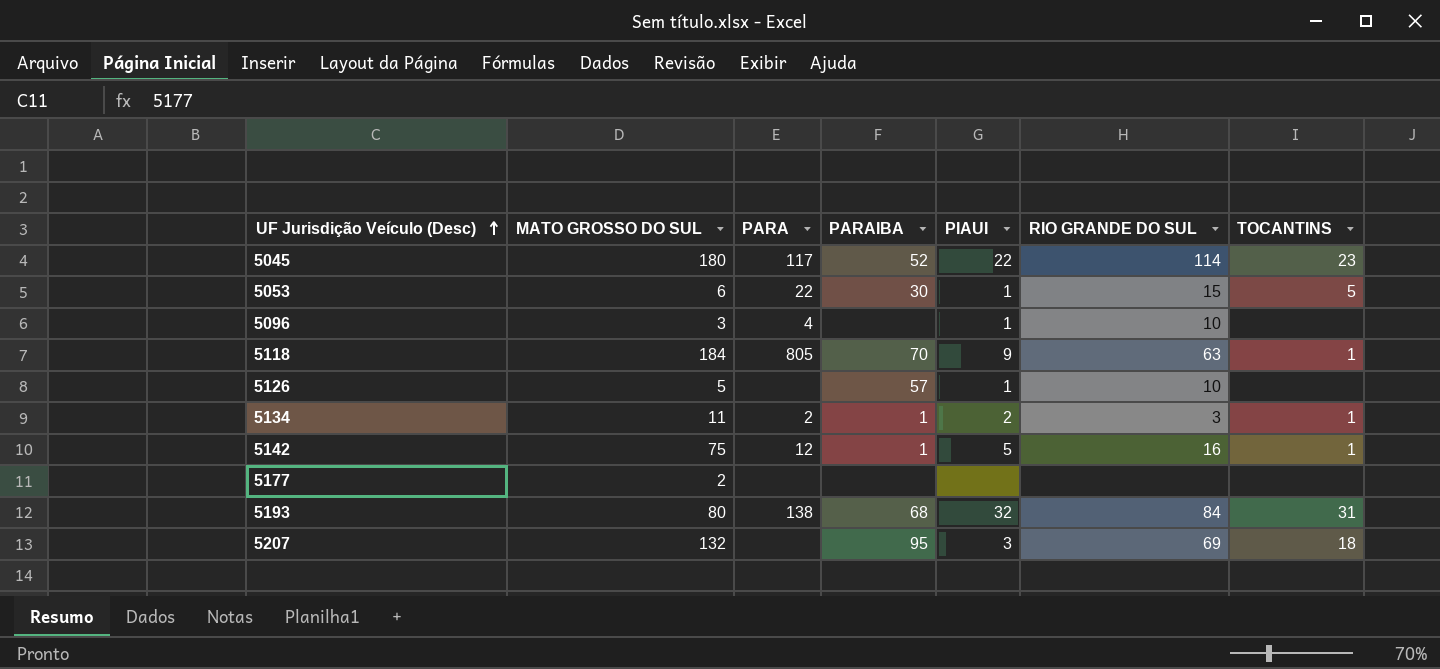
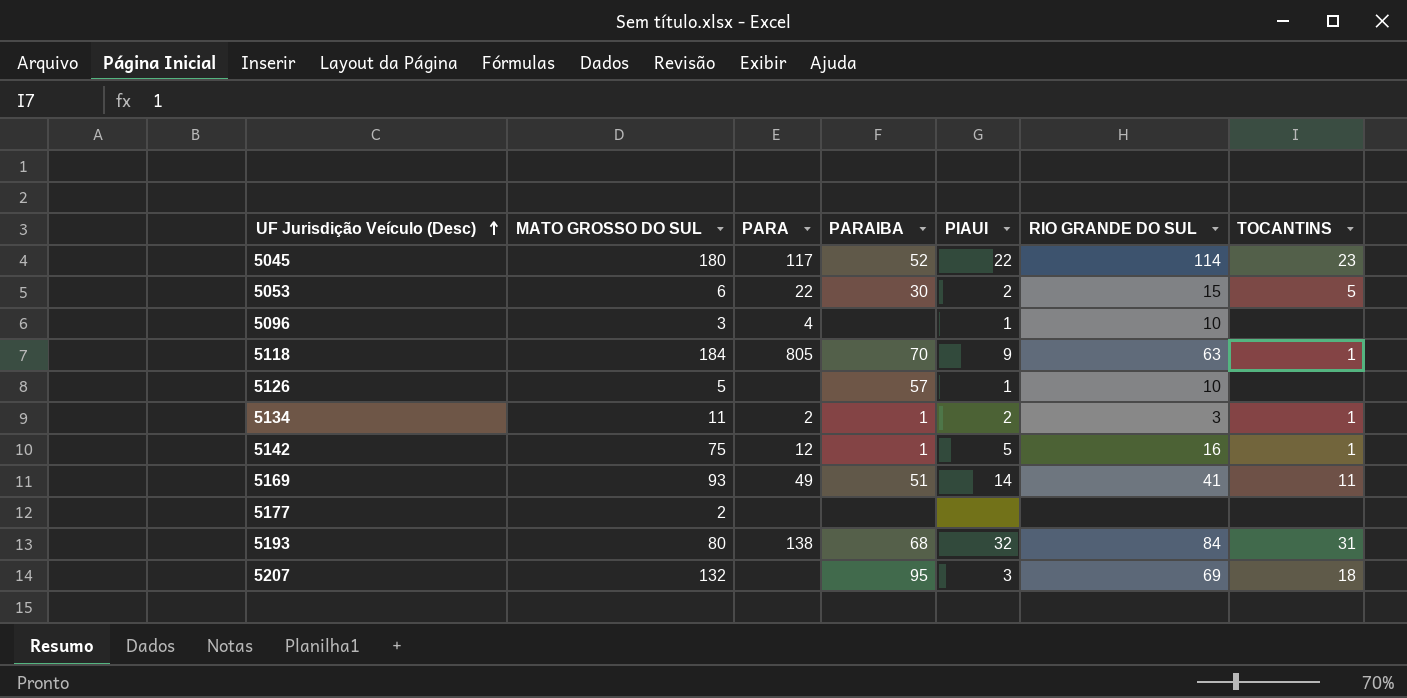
5053 | PIAUI: 1 -> 2
row 5169: none -> 93 | 49 | 51 | 14 | 41 | 11

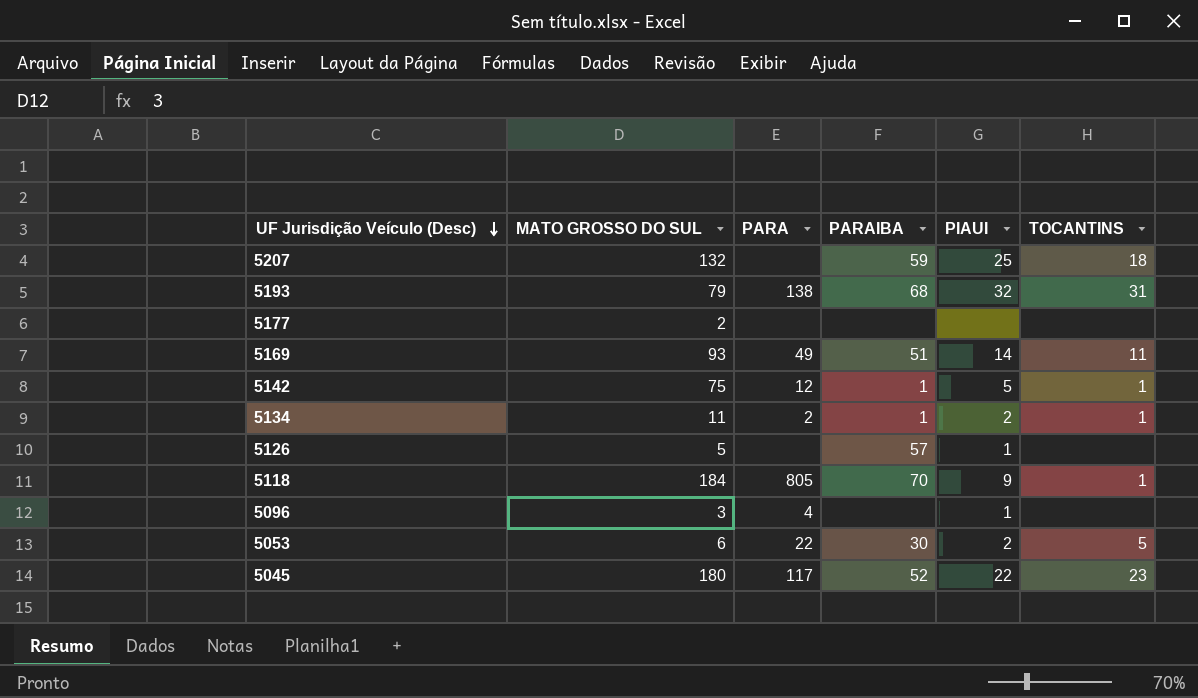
row order: UF Jurisdição Veículo (Desc) ascending -> UF Jurisdição Veículo (Desc) descending
column RIO GRANDE DO SUL | position: 6 -> none
5207 | PARAIBA: 95 -> 59
5207 | PIAUI: 3 -> 25
5193 | MATO GROSSO DO SUL: 80 -> 79

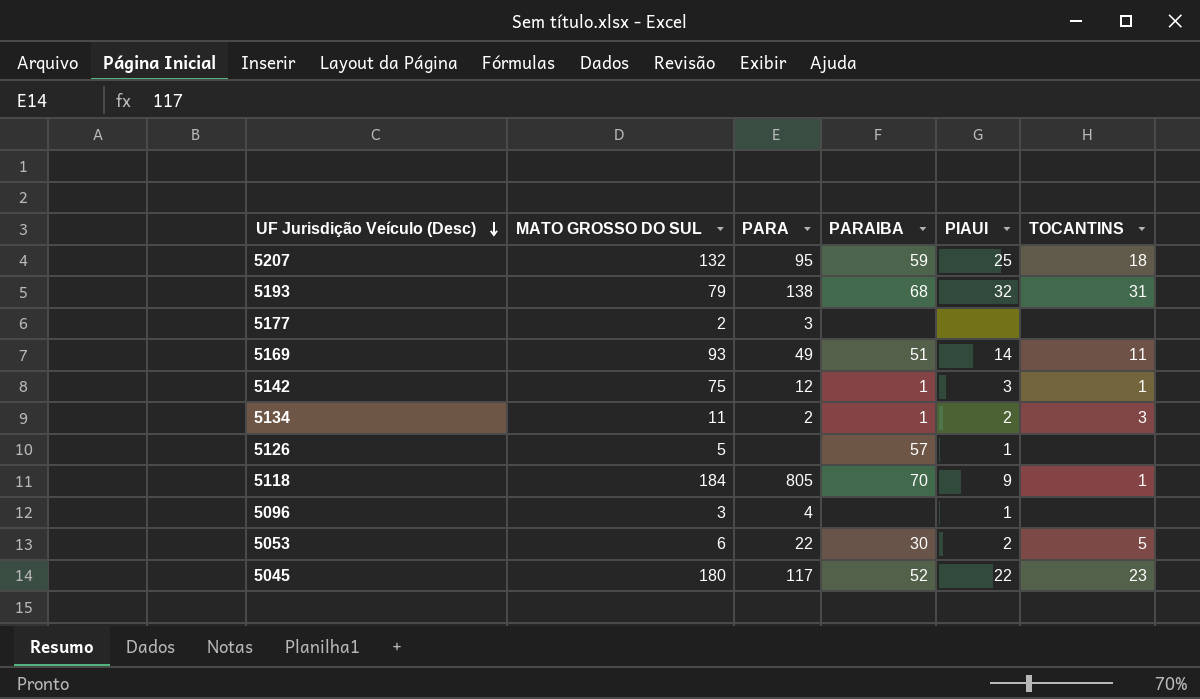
5207 | PARA: none -> 95
5177 | PARA: none -> 3
5142 | PIAUI: 5 -> 3
5134 | TOCANTINS: 1 -> 3

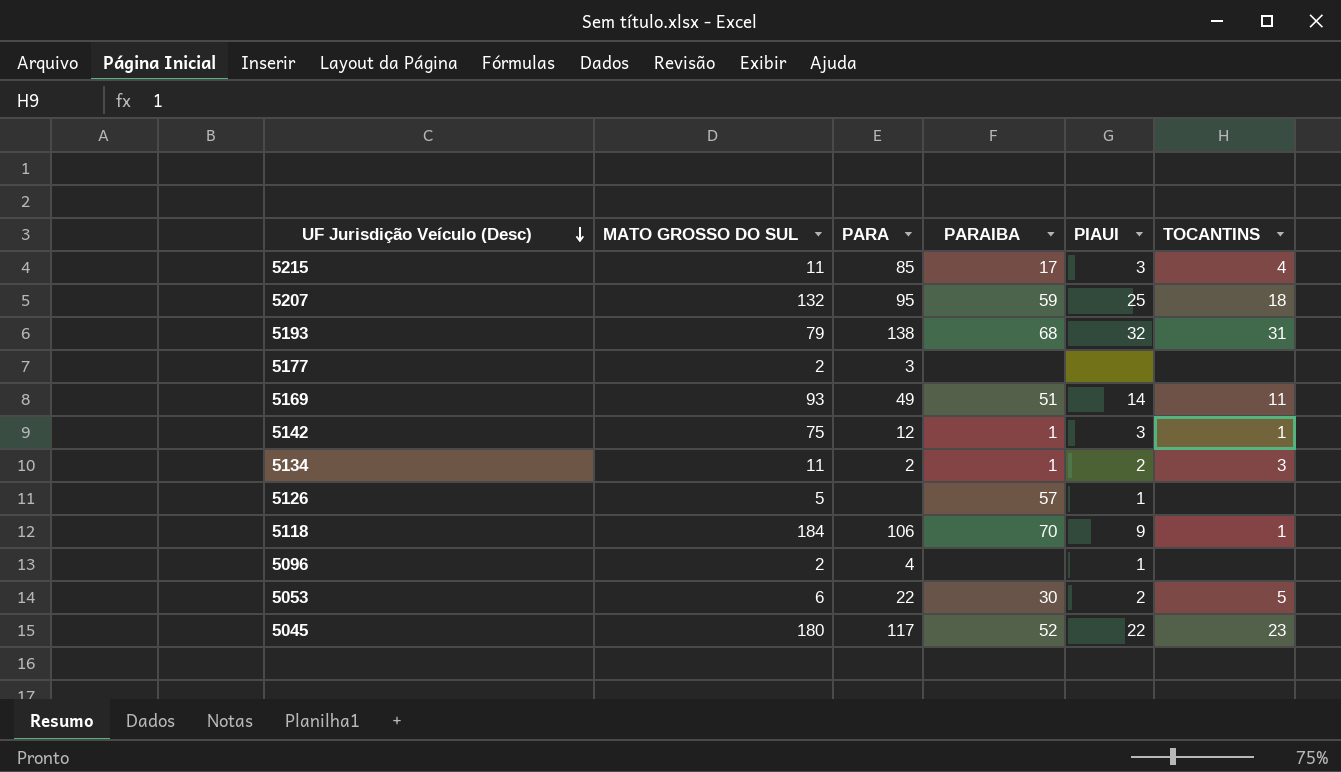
row 5215: none -> 11 | 85 | 17 | 3 | 4
5118 | PARA: 805 -> 106
5096 | MATO GROSSO DO SUL: 3 -> 2

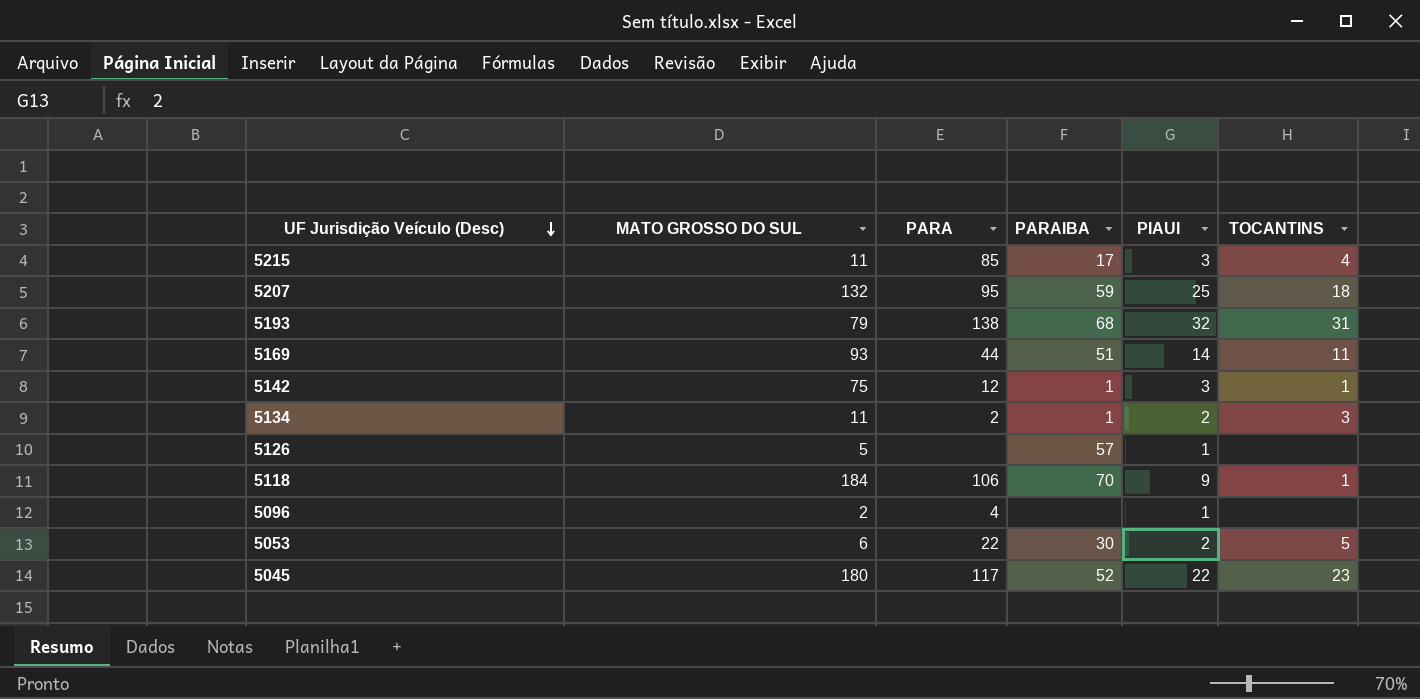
row 5177: 2 | 3 | none | none | none -> none
5169 | PARA: 49 -> 44

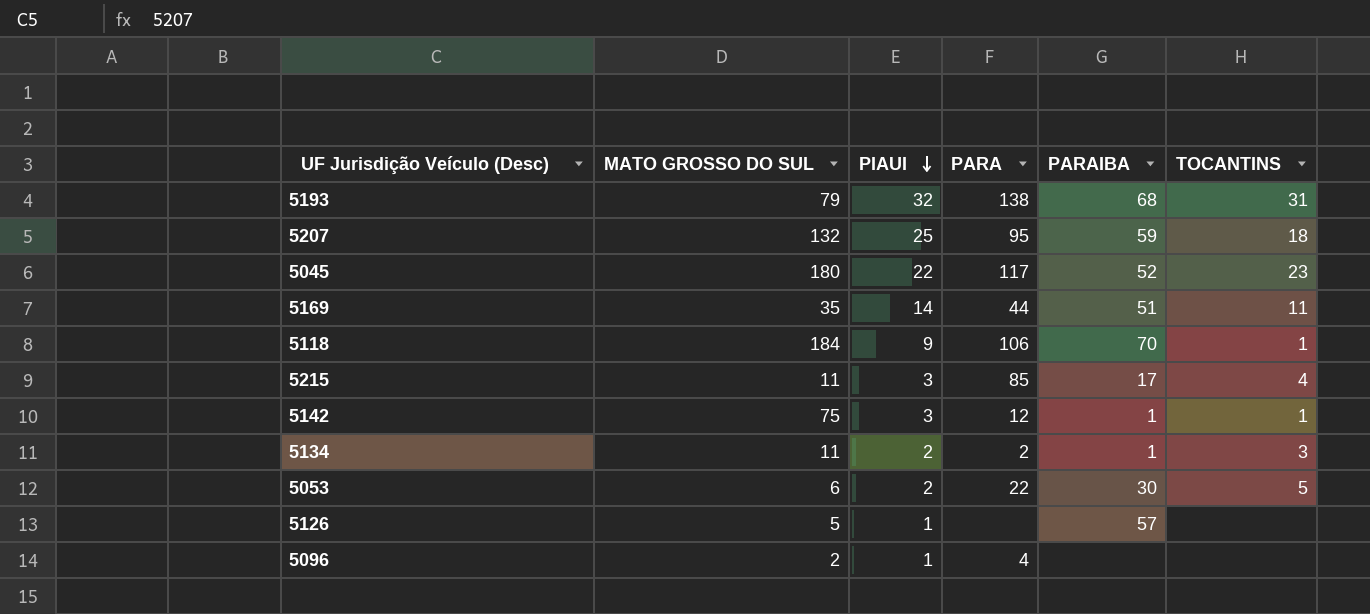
row order: UF Jurisdição Veículo (Desc) descending -> PIAUI descending
column PIAUI | position: 5 -> 3
5169 | MATO GROSSO DO SUL: 93 -> 35

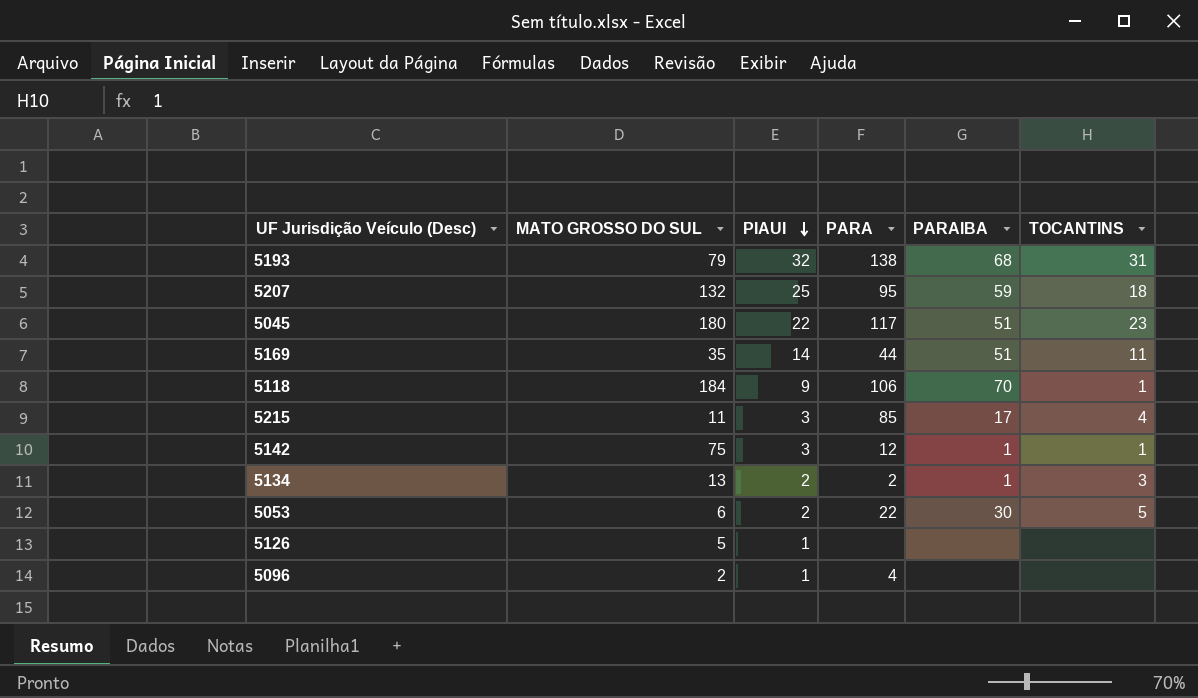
5045 | PARAIBA: 52 -> 51
5134 | MATO GROSSO DO SUL: 11 -> 13
5126 | PARAIBA: 57 -> none

